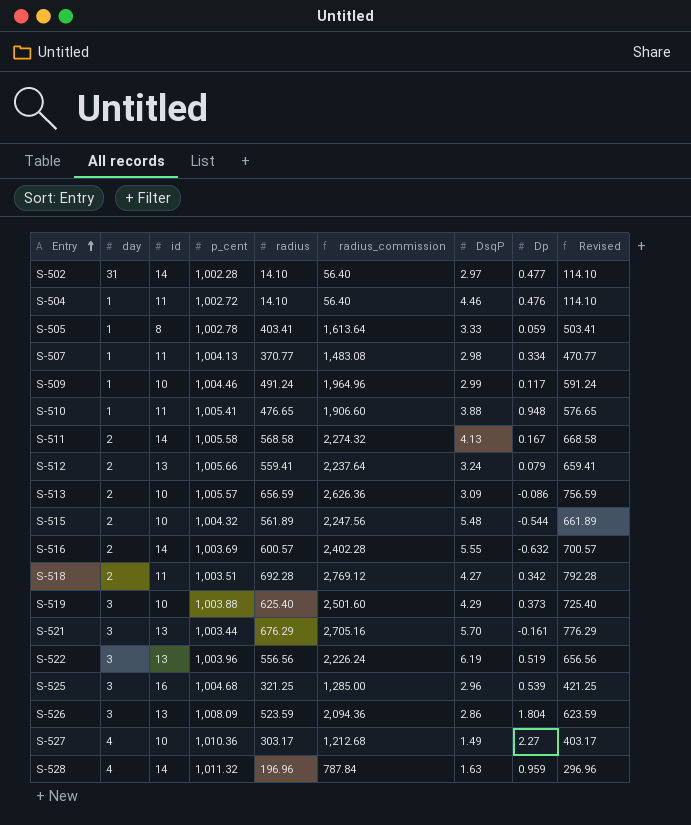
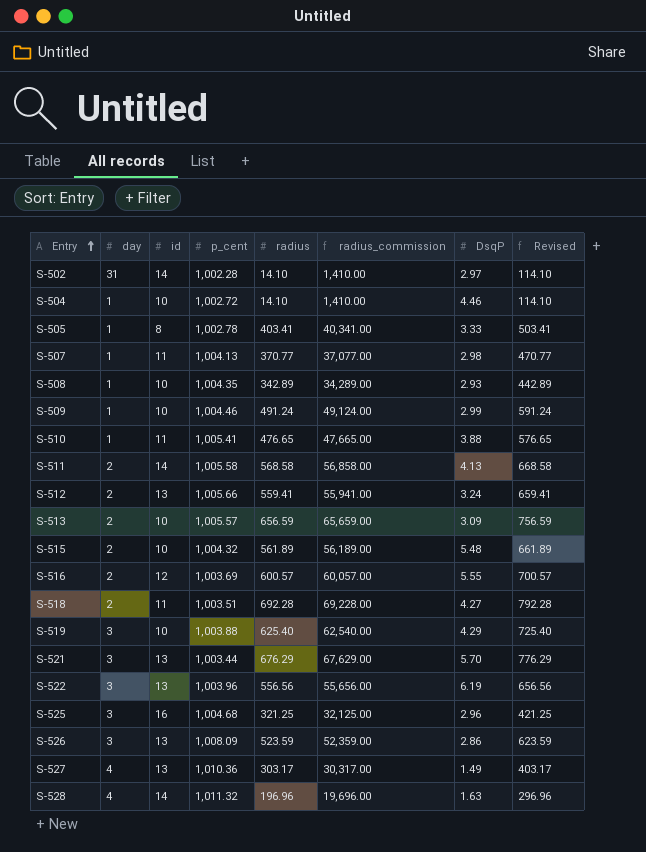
column Dp | position: 8 -> none
column radius_commission | formula: [radius] * 4 -> [radius] * 100
S-504 | id: 11 -> 10
row S-508: none -> 1 | 10 | 1,004.35 | 342.89 | 34,289.00 | 2.93 | 442.89
S-516 | id: 14 -> 12
S-527 | id: 10 -> 13

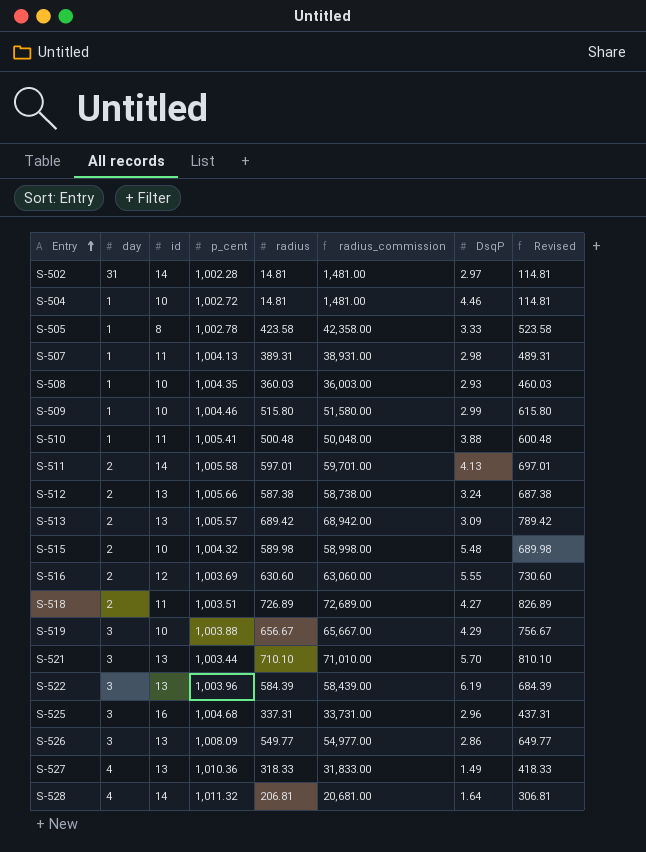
S-502 | radius: 14.10 -> 14.81
S-502 | radius_commission: 1,410.00 -> 1,481.00
S-502 | Revised: 114.10 -> 114.81
S-504 | radius: 14.10 -> 14.81
S-504 | radius_commission: 1,410.00 -> 1,481.00
S-504 | Revised: 114.10 -> 114.81
S-505 | radius: 403.41 -> 423.58
S-505 | radius_commission: 40,341.00 -> 42,358.00
S-505 | Revised: 503.41 -> 523.58
S-507 | radius: 370.77 -> 389.31
S-507 | radius_commission: 37,077.00 -> 38,931.00
S-507 | Revised: 470.77 -> 489.31
S-508 | radius: 342.89 -> 360.03
S-508 | radius_commission: 34,289.00 -> 36,003.00
S-508 | Revised: 442.89 -> 460.03
S-509 | radius: 491.24 -> 515.80
S-509 | radius_commission: 49,124.00 -> 51,580.00
S-509 | Revised: 591.24 -> 615.80
S-510 | radius: 476.65 -> 500.48
S-510 | radius_commission: 47,665.00 -> 50,048.00
S-510 | Revised: 576.65 -> 600.48
S-511 | radius: 568.58 -> 597.01
S-511 | radius_commission: 56,858.00 -> 59,701.00
S-511 | Revised: 668.58 -> 697.01
S-512 | radius: 559.41 -> 587.38
S-512 | radius_commission: 55,941.00 -> 58,738.00
S-512 | Revised: 659.41 -> 687.38
S-513 | id: 10 -> 13
S-513 | radius: 656.59 -> 689.42
S-513 | radius_commission: 65,659.00 -> 68,942.00
S-513 | Revised: 756.59 -> 789.42
S-515 | radius: 561.89 -> 589.98
S-515 | radius_commission: 56,189.00 -> 58,998.00
S-515 | Revised: 661.89 -> 689.98
S-516 | radius: 600.57 -> 630.60
S-516 | radius_commission: 60,057.00 -> 63,060.00
S-516 | Revised: 700.57 -> 730.60
S-518 | radius: 692.28 -> 726.89
S-518 | radius_commission: 69,228.00 -> 72,689.00
S-518 | Revised: 792.28 -> 826.89
S-519 | radius: 625.40 -> 656.67
S-519 | radius_commission: 62,540.00 -> 65,667.00
S-519 | Revised: 725.40 -> 756.67
S-521 | radius: 676.29 -> 710.10
S-521 | radius_commission: 67,629.00 -> 71,010.00
S-521 | Revised: 776.29 -> 810.10
S-522 | radius: 556.56 -> 584.39
S-522 | radius_commission: 55,656.00 -> 58,439.00
S-522 | Revised: 656.56 -> 684.39
S-525 | radius: 321.25 -> 337.31
S-525 | radius_commission: 32,125.00 -> 33,731.00
S-525 | Revised: 421.25 -> 437.31
S-526 | radius: 523.59 -> 549.77
S-526 | radius_commission: 52,359.00 -> 54,977.00
S-526 | Revised: 623.59 -> 649.77
S-527 | radius: 303.17 -> 318.33
S-527 | radius_commission: 30,317.00 -> 31,833.00
S-527 | Revised: 403.17 -> 418.33
S-528 | radius: 196.96 -> 206.81
S-528 | radius_commission: 19,696.00 -> 20,681.00
S-528 | DsqP: 1.63 -> 1.64
S-528 | Revised: 296.96 -> 306.81

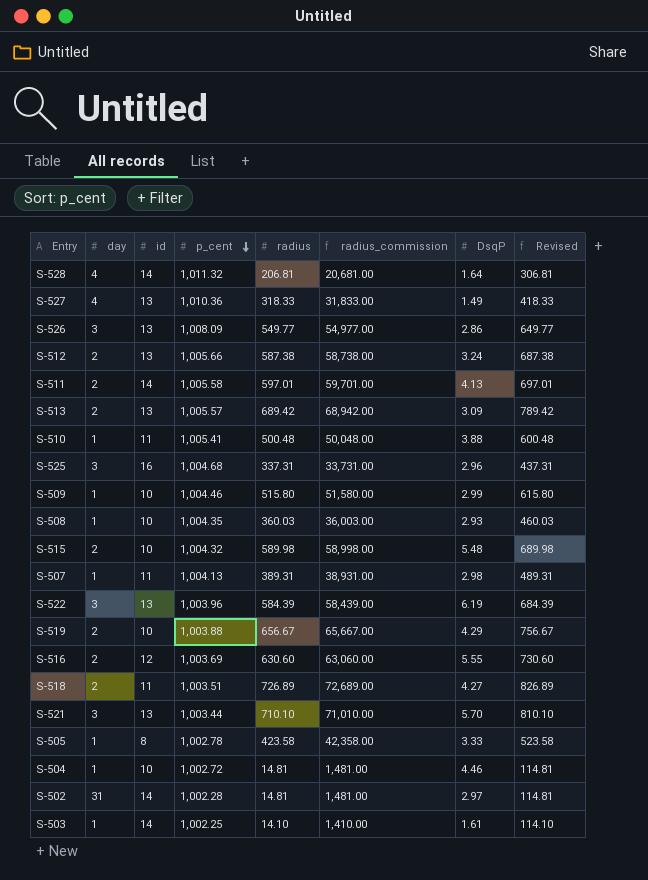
row order: Entry ascending -> p_cent descending
S-519 | day: 3 -> 2
row S-503: none -> 1 | 14 | 1,002.25 | 14.10 | 1,410.00 | 1.61 | 114.10

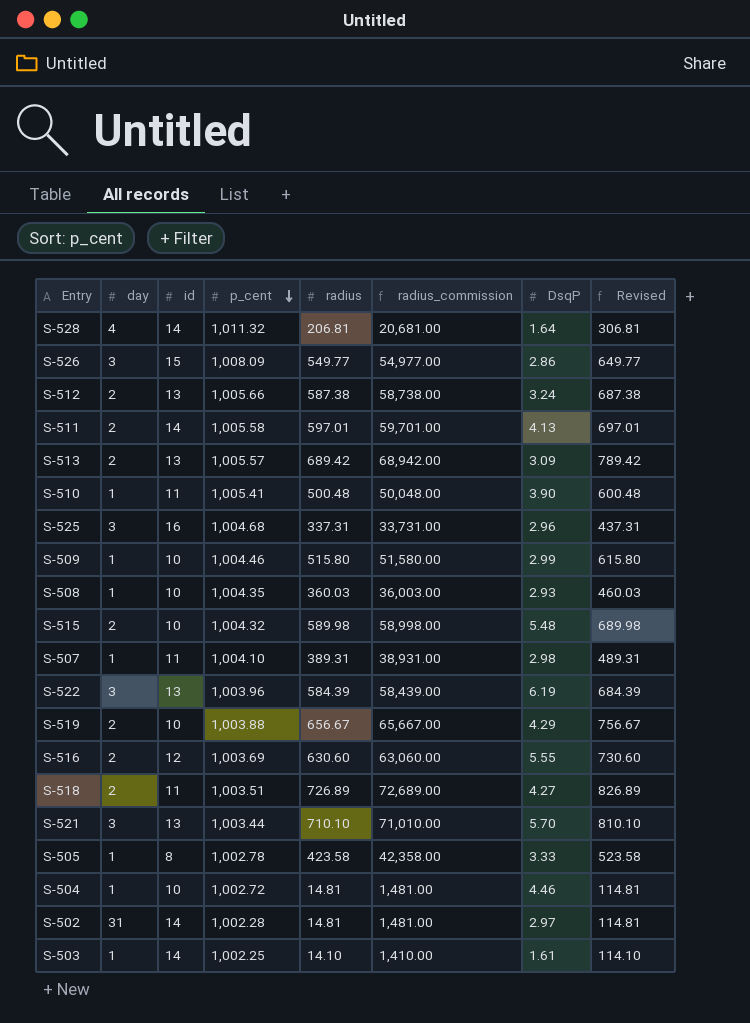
row S-527: 4 | 13 | 1,010.36 | 318.33 | 31,833.00 | 1.49 | 418.33 -> none
S-526 | id: 13 -> 15
S-510 | DsqP: 3.88 -> 3.90
S-507 | p_cent: 1,004.13 -> 1,004.10

